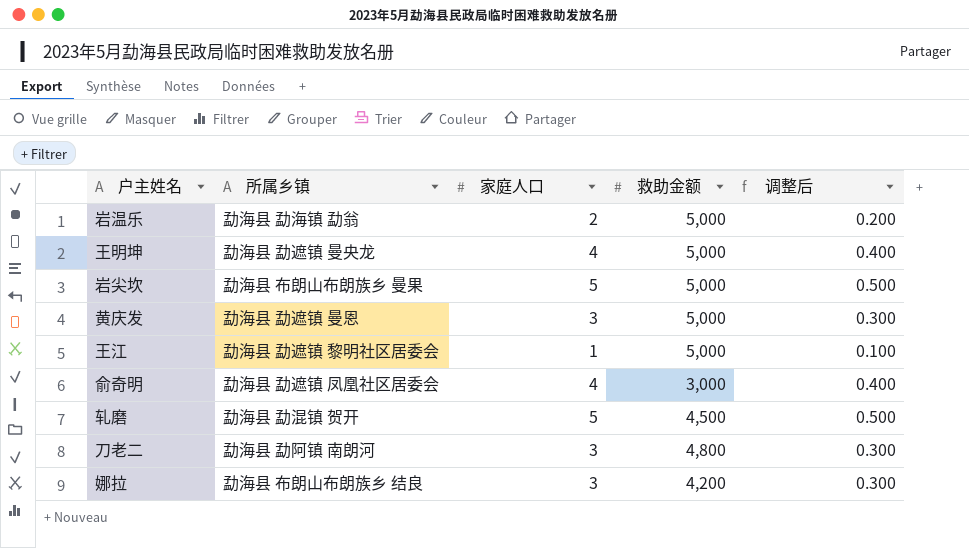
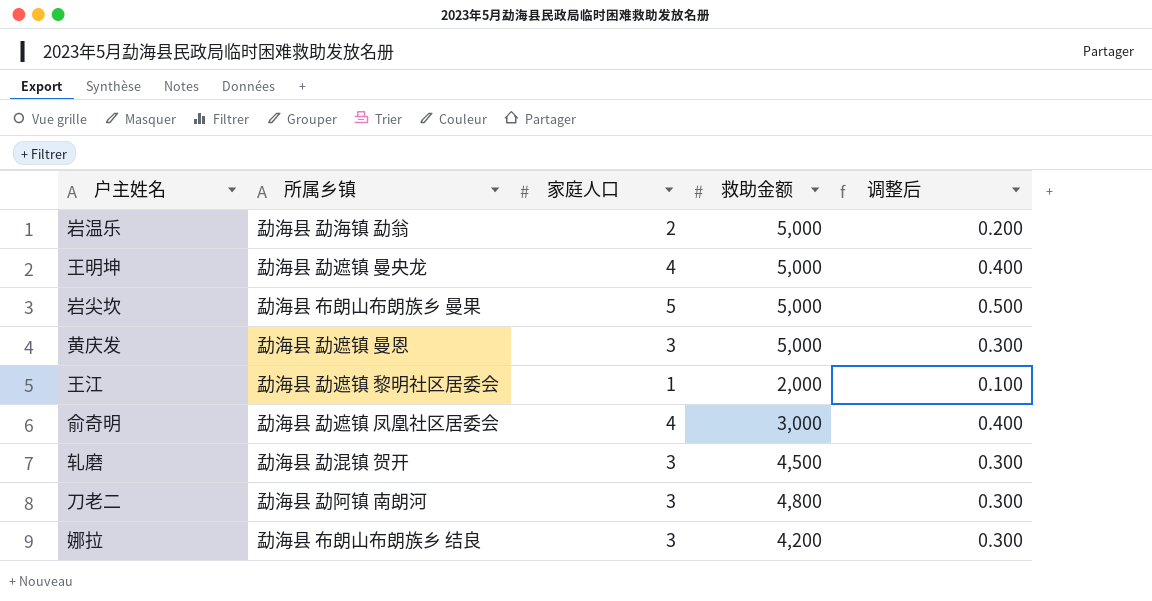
王江 | 救助金额: 5,000 -> 2,000
轧磨 | 家庭人口: 5 -> 3
轧磨 | 调整后: 0.500 -> 0.300

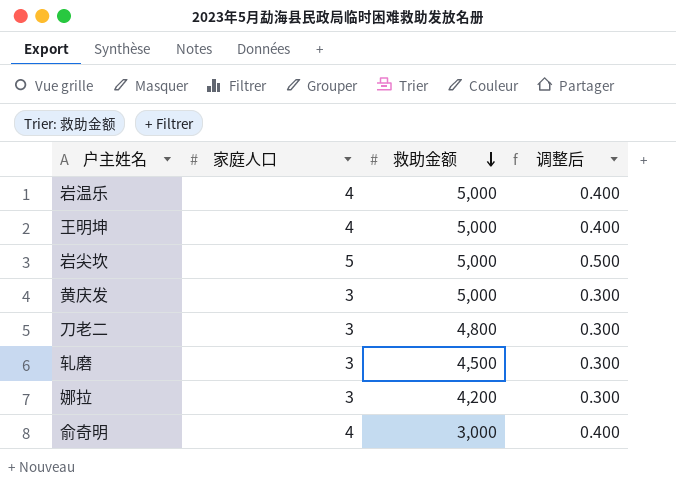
row order: none -> 救助金额 descending
column 所属乡镇 | position: 2 -> none
row 王江: 勐海县 勐遮镇 黎明社区居委会 | 1 | 2,000 | 0.100 -> none
岩温乐 | 家庭人口: 2 -> 4
岩温乐 | 调整后: 0.200 -> 0.400

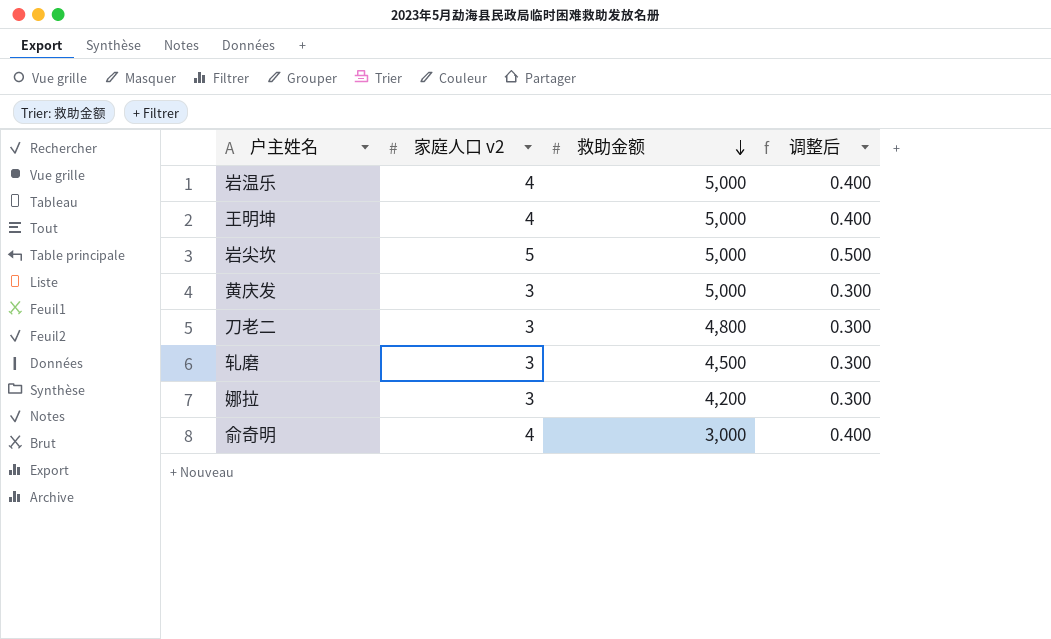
column name: 家庭人口 -> 家庭人口 v2

